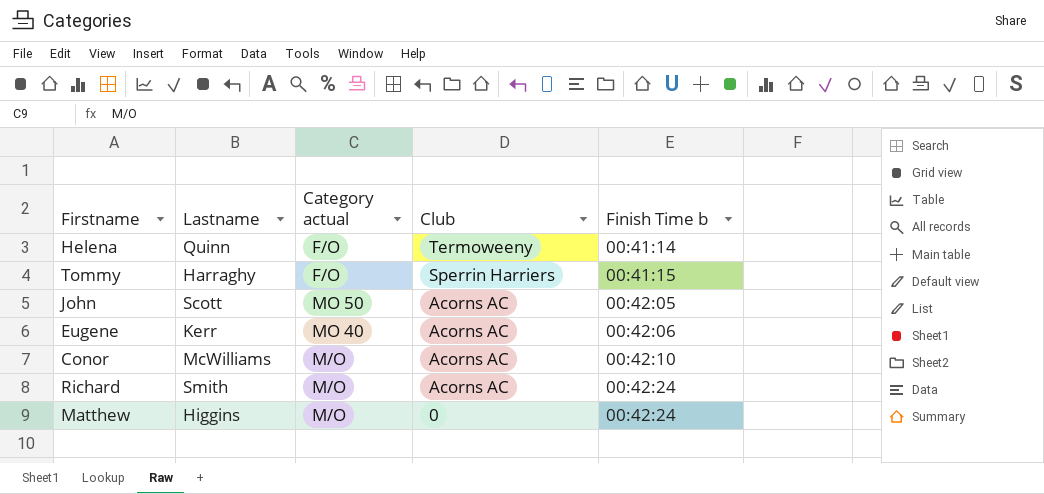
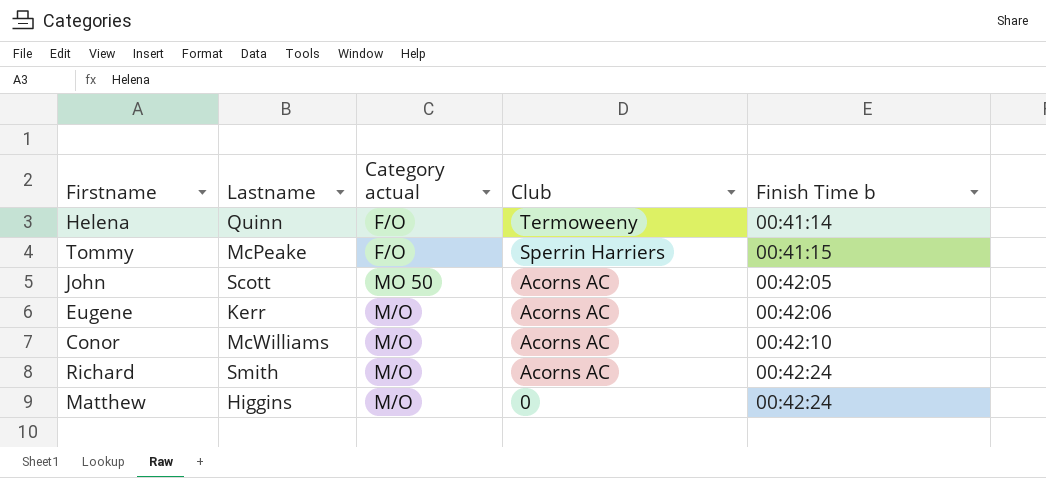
Tommy | Lastname: Harraghy -> McPeake
Eugene | Category actual: MO 40 -> M/O

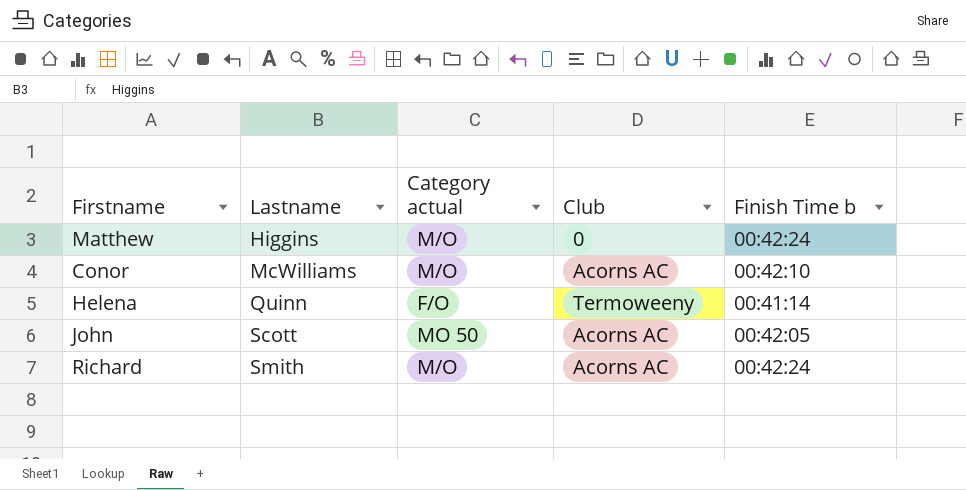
row order: Club descending -> Lastname ascending
row Tommy: McPeake | F/O | Sperrin Harriers | 00:41:15 -> none
row Eugene: Kerr | M/O | Acorns AC | 00:42:06 -> none

